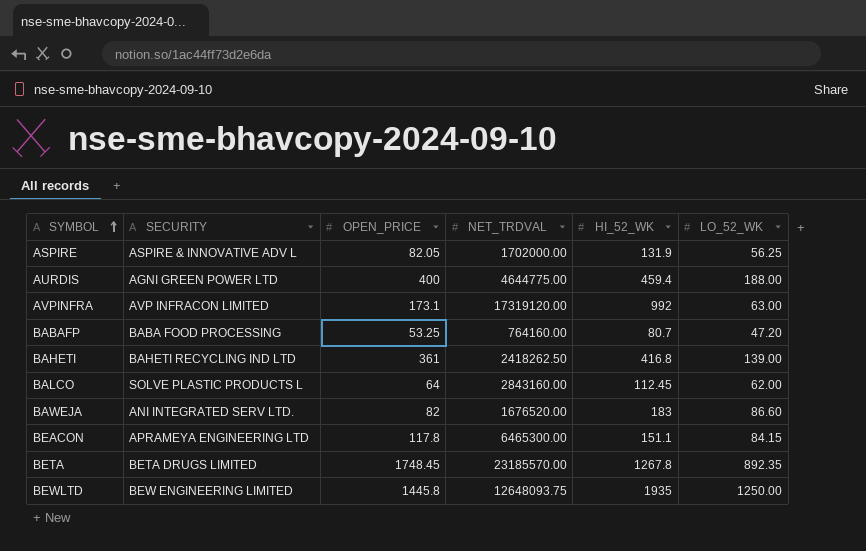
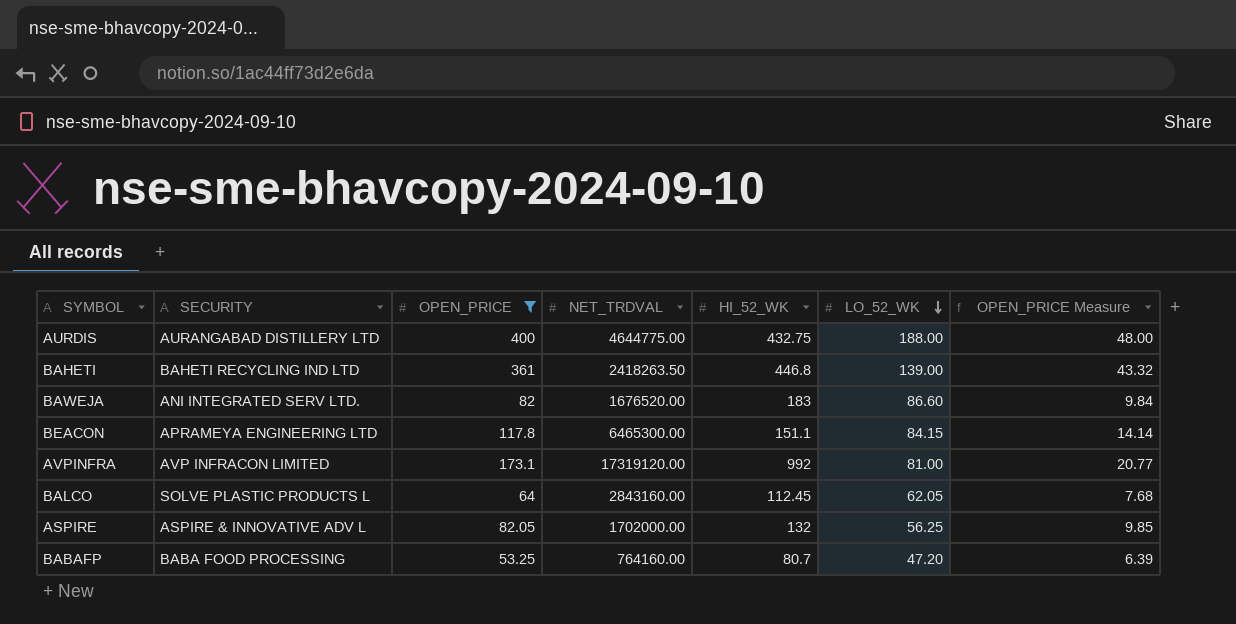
filter: none -> OPEN_PRICE <= 400
row order: SYMBOL ascending -> LO_52_WK descending
column OPEN_PRICE Measure | formula: none -> [OPEN_PRICE] * 0.12
AURDIS | SECURITY: AGNI GREEN POWER LTD -> AURANGABAD DISTILLERY LTD
AURDIS | HI_52_WK: 459.4 -> 432.75
BAHETI | NET_TRDVAL: 2418262.50 -> 2418263.50
BAHETI | HI_52_WK: 416.8 -> 446.8
AVPINFRA | LO_52_WK: 63.00 -> 81.00
BALCO | LO_52_WK: 62.00 -> 62.05
ASPIRE | HI_52_WK: 131.9 -> 132

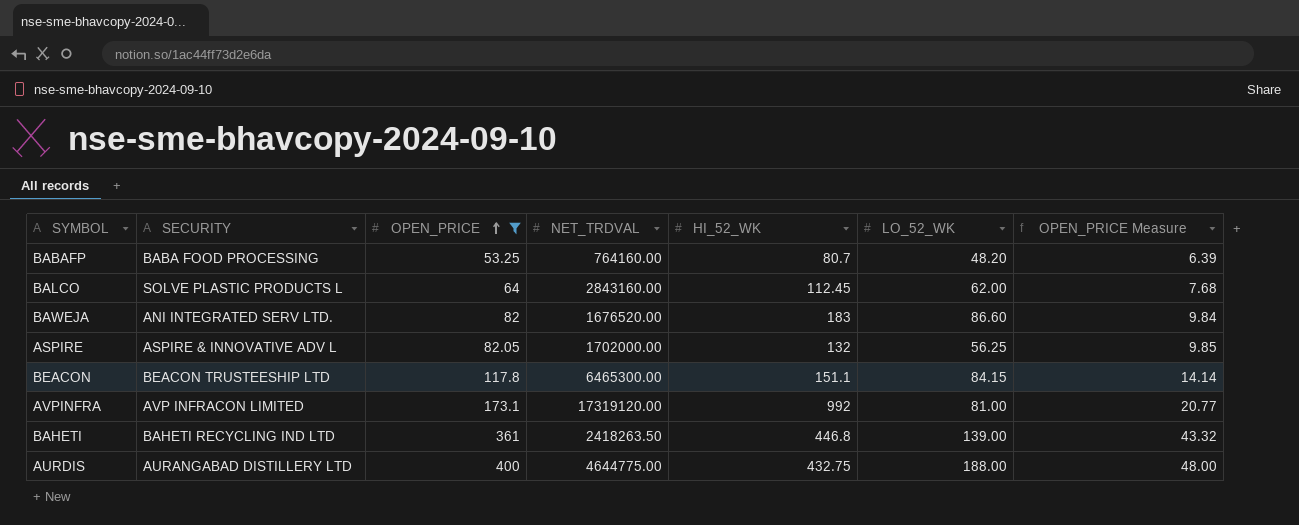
row order: LO_52_WK descending -> OPEN_PRICE ascending
BABAFP | LO_52_WK: 47.20 -> 48.20
BALCO | LO_52_WK: 62.05 -> 62.00
BEACON | SECURITY: APRAMEYA ENGINEERING LTD -> BEACON TRUSTEESHIP LTD

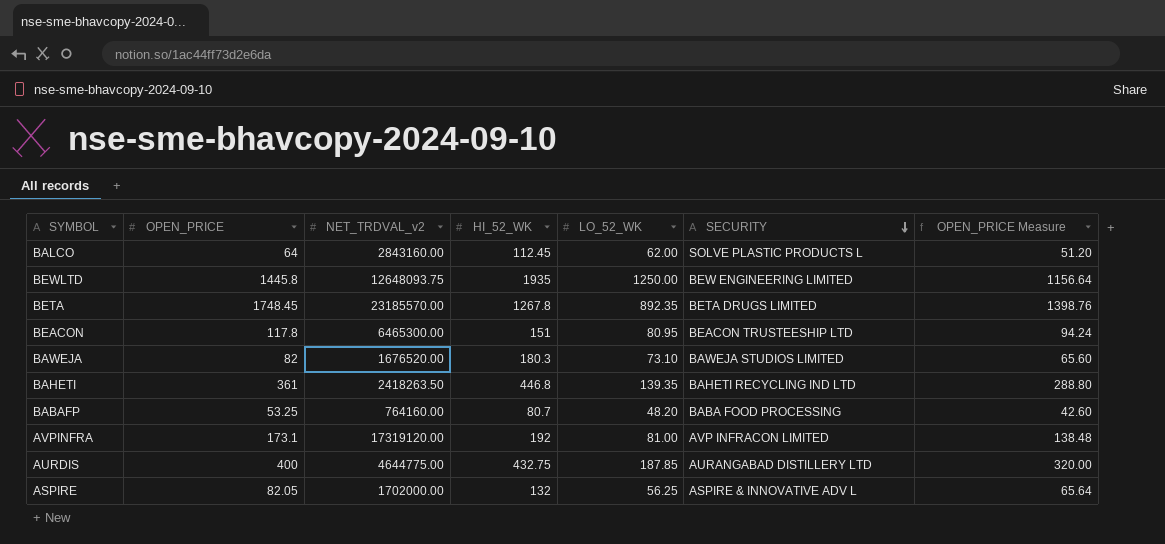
filter: OPEN_PRICE <= 400 -> none
row order: OPEN_PRICE ascending -> SECURITY descending
column name: NET_TRDVAL -> NET_TRDVAL_v2
column SECURITY | position: 2 -> 6
column OPEN_PRICE Measure | formula: [OPEN_PRICE] * 0.12 -> [OPEN_PRICE] * 0.8
BEACON | HI_52_WK: 151.1 -> 151
BEACON | LO_52_WK: 84.15 -> 80.95
BAWEJA | HI_52_WK: 183 -> 180.3
BAWEJA | LO_52_WK: 86.60 -> 73.10
BAWEJA | SECURITY: ANI INTEGRATED SERV LTD. -> BAWEJA STUDIOS LIMITED
BAHETI | LO_52_WK: 139.00 -> 139.35
AVPINFRA | HI_52_WK: 992 -> 192
AURDIS | LO_52_WK: 188.00 -> 187.85

